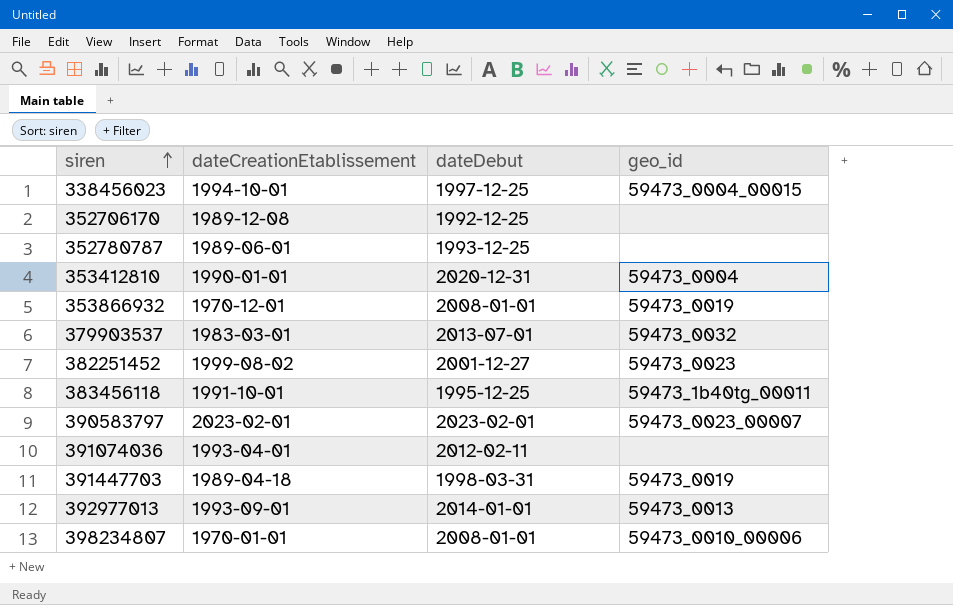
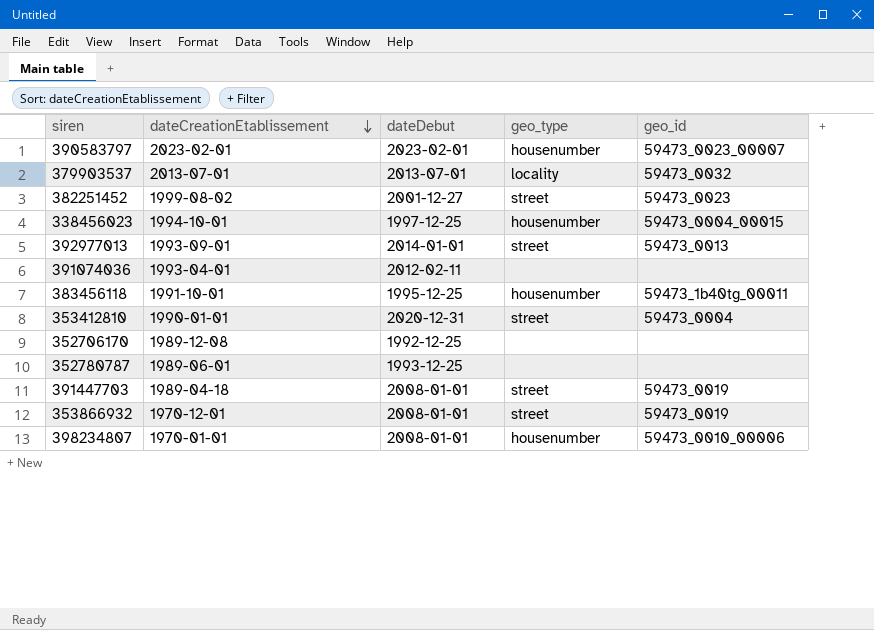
row order: siren ascending -> dateCreationEtablissement descending
column geo_type | position: none -> 4
379903537 | dateCreationEtablissement: 1983-03-01 -> 2013-07-01
391447703 | dateDebut: 1998-03-31 -> 2008-01-01

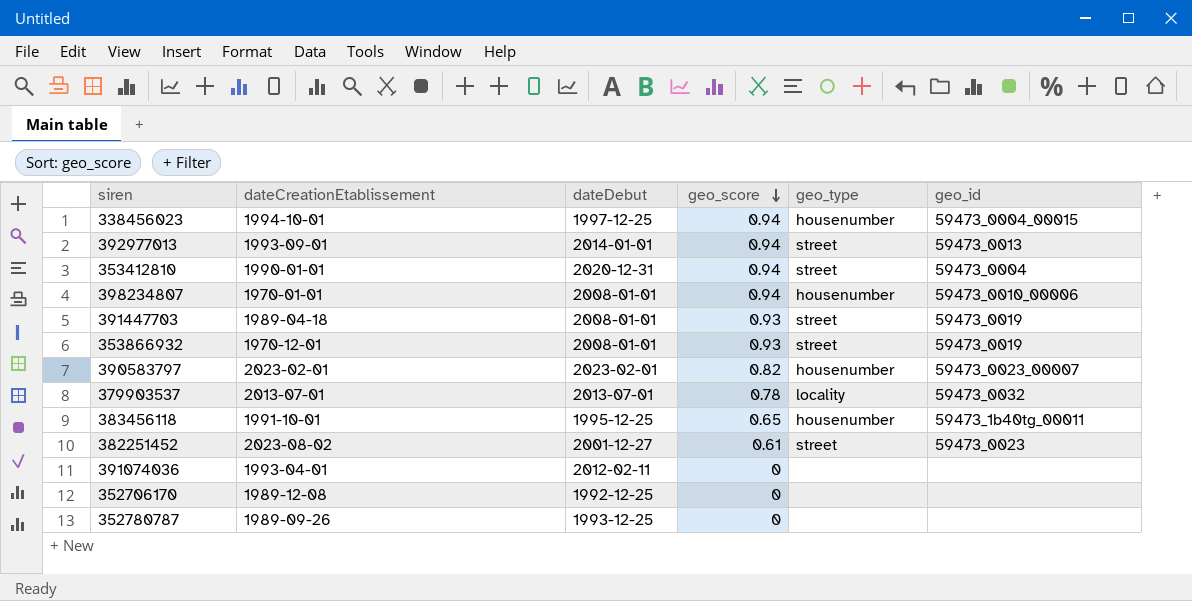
row order: dateCreationEtablissement descending -> geo_score descending
column geo_score | position: none -> 4
382251452 | dateCreationEtablissement: 1999-08-02 -> 2023-08-02
352780787 | dateCreationEtablissement: 1989-06-01 -> 1989-09-26

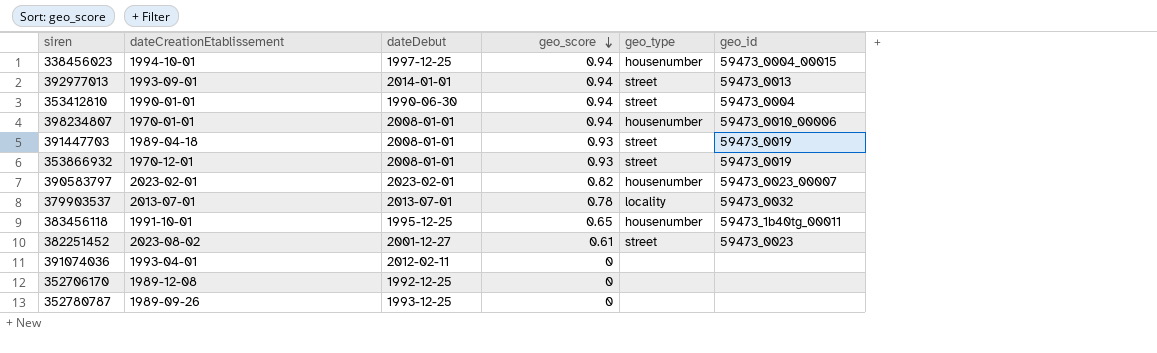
353412810 | dateDebut: 2020-12-31 -> 1990-06-30

